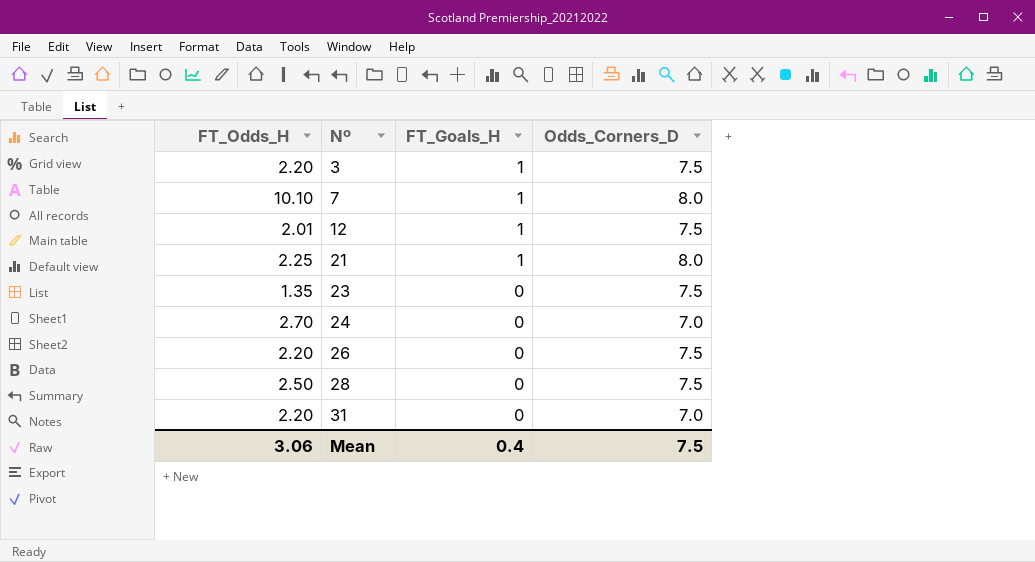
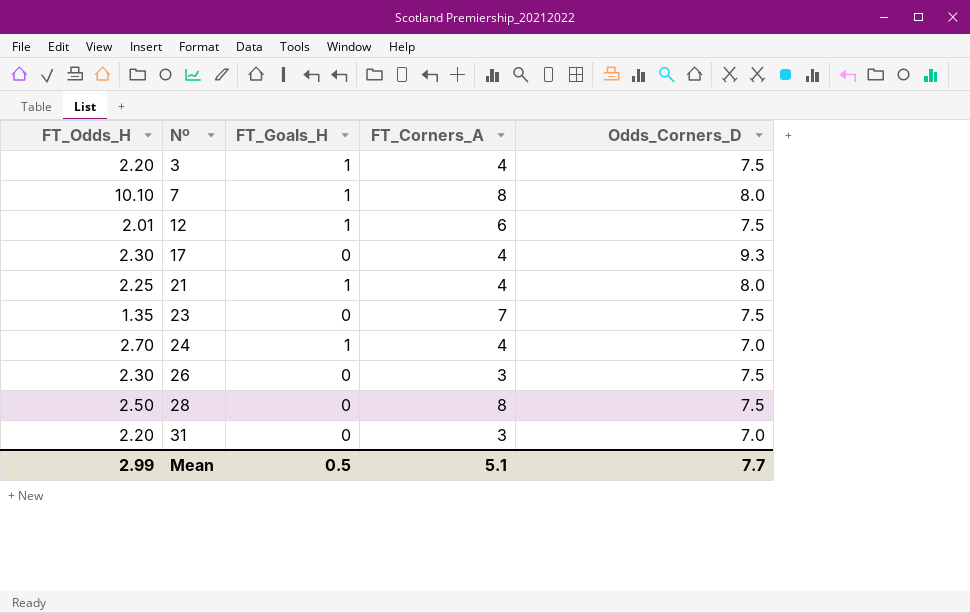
column FT_Corners_A | position: none -> 4
row 17: none -> 2.30 | 0 | 4 | 9.3
24 | FT_Goals_H: 0 -> 1
26 | FT_Odds_H: 2.20 -> 2.30
Mean | FT_Odds_H: 3.06 -> 2.99
Mean | FT_Goals_H: 0.4 -> 0.5
Mean | Odds_Corners_D: 7.5 -> 7.7

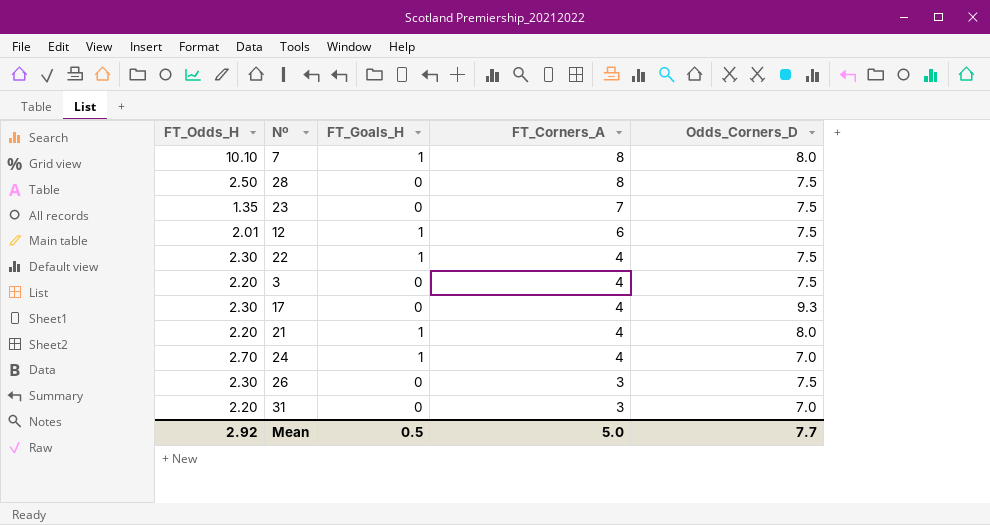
row order: Nº ascending -> FT_Corners_A descending
row 22: none -> 2.30 | 1 | 4 | 7.5
3 | FT_Goals_H: 1 -> 0
21 | FT_Odds_H: 2.25 -> 2.20
Mean | FT_Odds_H: 2.99 -> 2.92
Mean | FT_Corners_A: 5.1 -> 5.0

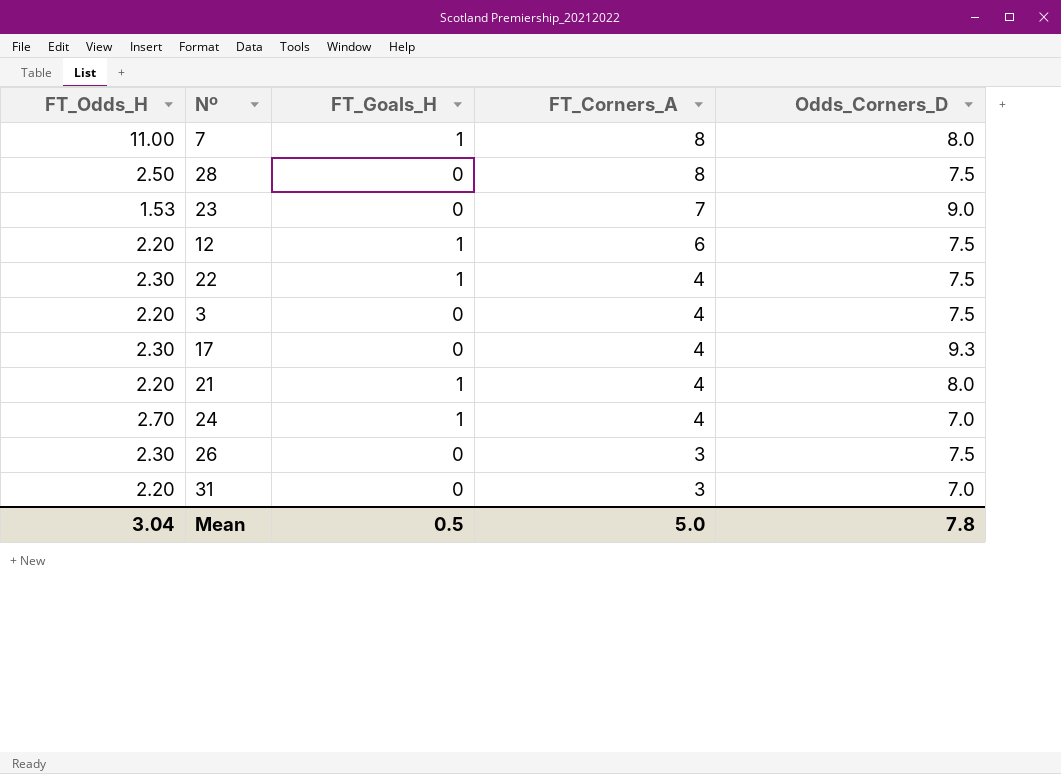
7 | FT_Odds_H: 10.10 -> 11.00
23 | FT_Odds_H: 1.35 -> 1.53
23 | Odds_Corners_D: 7.5 -> 9.0
12 | FT_Odds_H: 2.01 -> 2.20
Mean | FT_Odds_H: 2.92 -> 3.04
Mean | Odds_Corners_D: 7.7 -> 7.8

